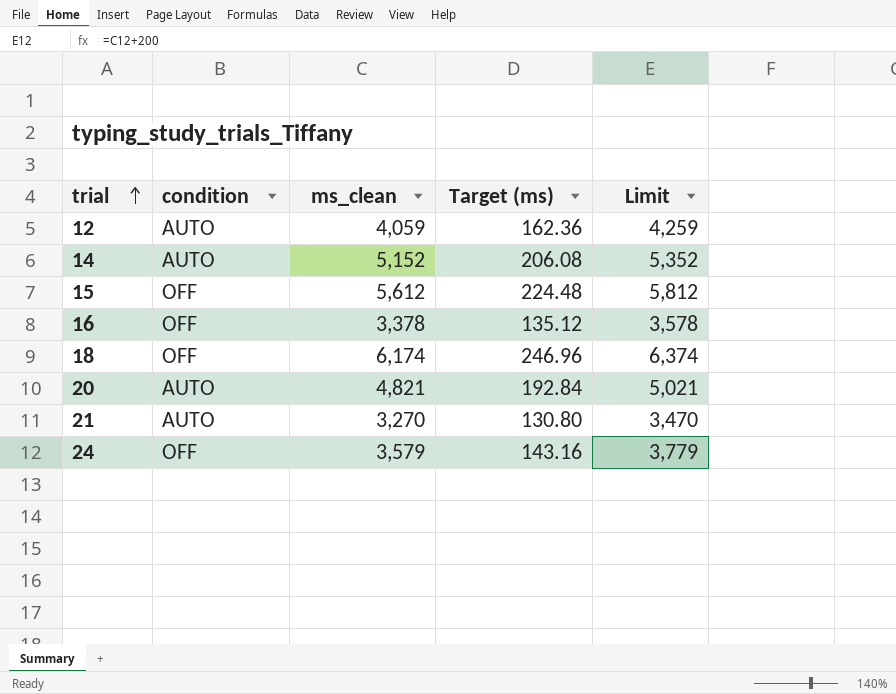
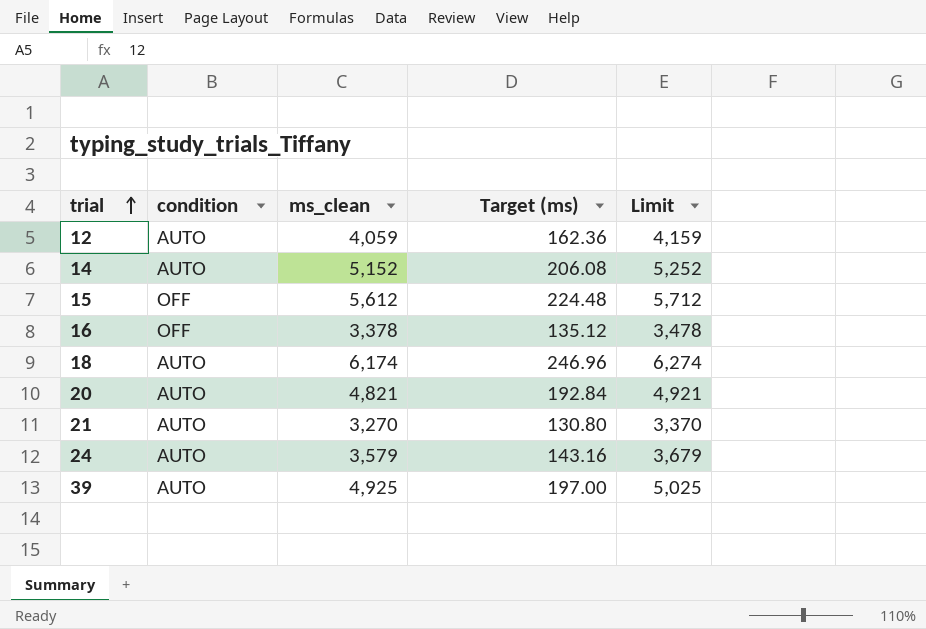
column Limit | formula: [ms_clean] + 200 -> [ms_clean] + 100
18 | condition: OFF -> AUTO
24 | condition: OFF -> AUTO
row 39: none -> AUTO | 4,925 | 197.00 | 5,025

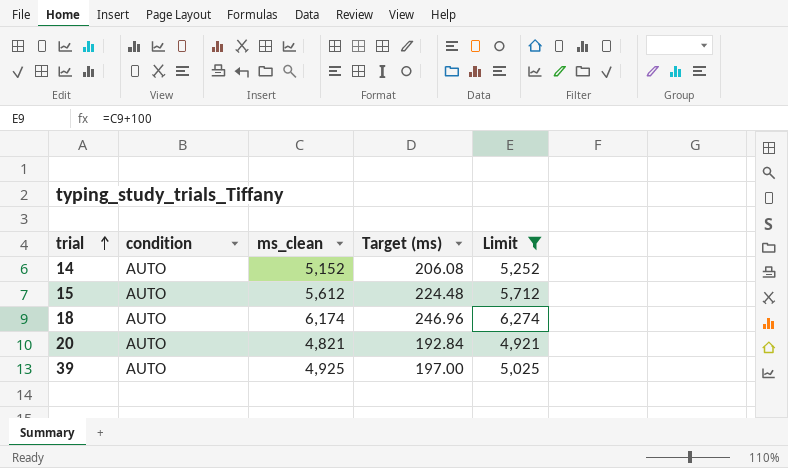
filter: none -> Limit >= 4,921
15 | condition: OFF -> AUTO

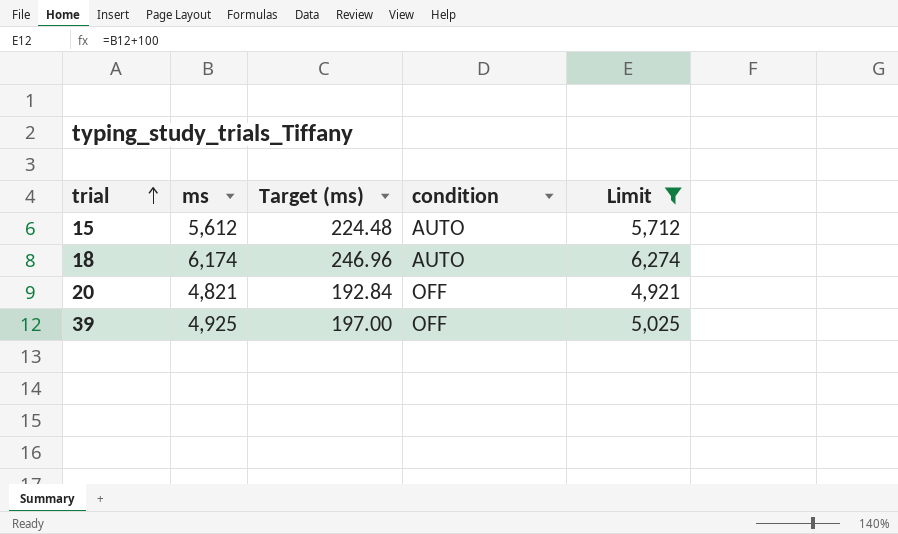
column name: ms_clean -> ms
column condition | position: 2 -> 4
row 14: AUTO | 5,152 | 206.08 | 5,252 -> none
20 | condition: AUTO -> OFF
39 | condition: AUTO -> OFF

